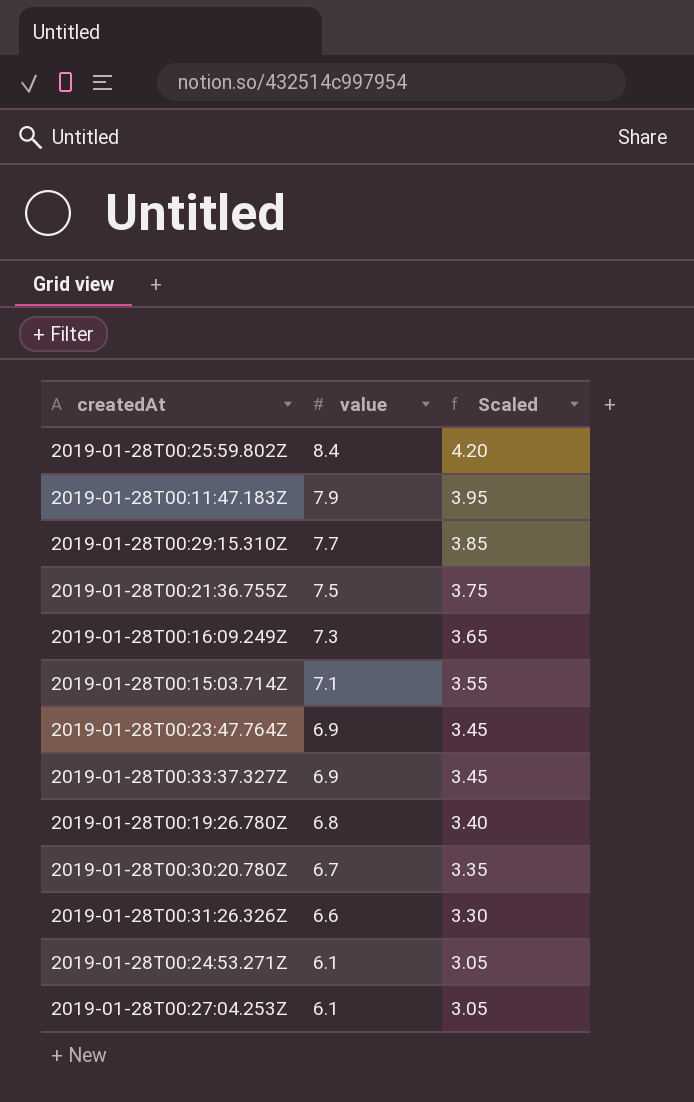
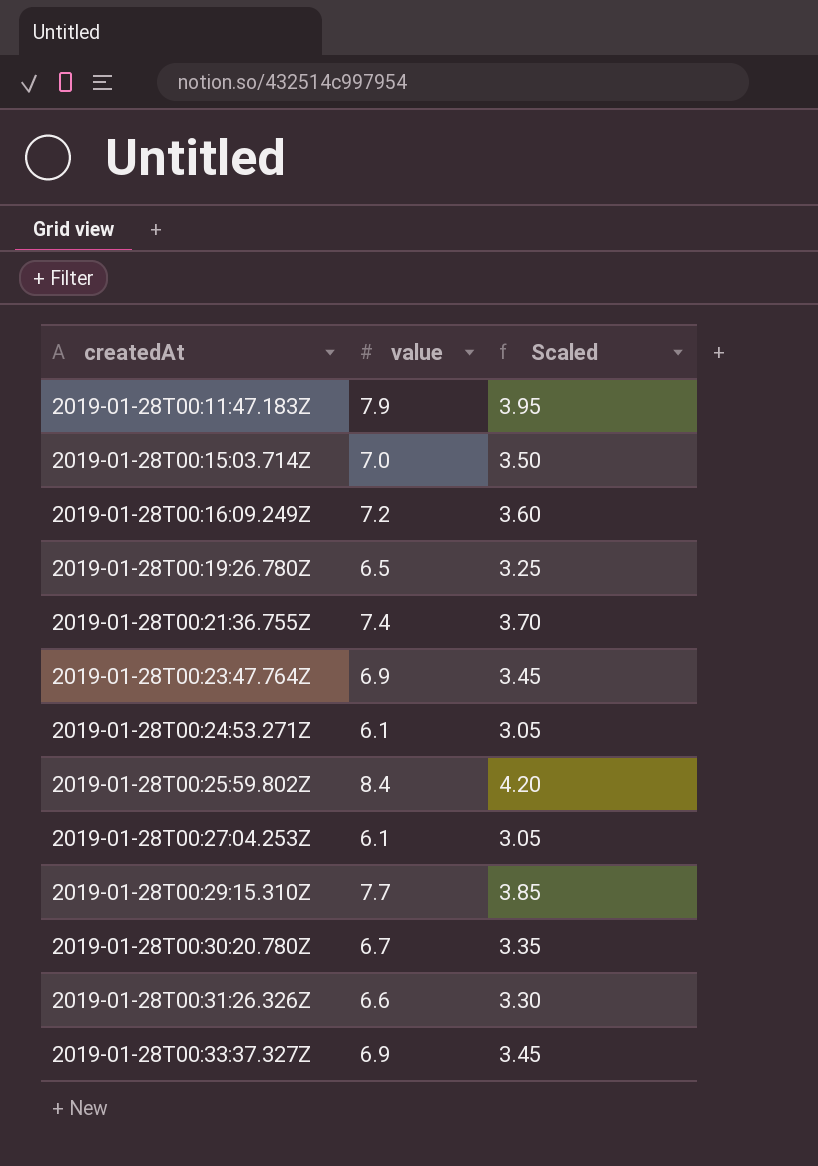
row order: value descending -> createdAt ascending
2019-01-28T00:15:03.714Z | value: 7.1 -> 7.0
2019-01-28T00:15:03.714Z | Scaled: 3.55 -> 3.50
2019-01-28T00:16:09.249Z | value: 7.3 -> 7.2
2019-01-28T00:16:09.249Z | Scaled: 3.65 -> 3.60
2019-01-28T00:19:26.780Z | value: 6.8 -> 6.5
2019-01-28T00:19:26.780Z | Scaled: 3.40 -> 3.25
2019-01-28T00:21:36.755Z | value: 7.5 -> 7.4
2019-01-28T00:21:36.755Z | Scaled: 3.75 -> 3.70

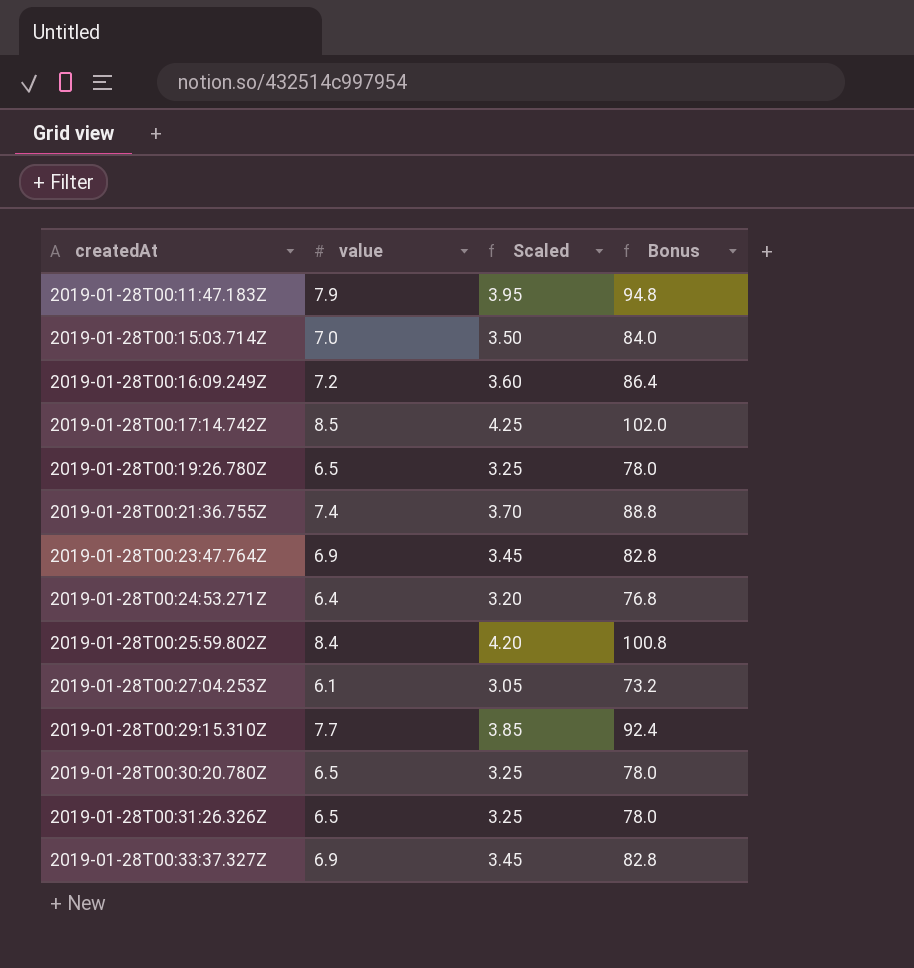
column Bonus | formula: none -> [value] * 12
row 2019-01-28T00:17:14.742Z: none -> 8.5 | 4.25 | 102.0
2019-01-28T00:24:53.271Z | value: 6.1 -> 6.4
2019-01-28T00:24:53.271Z | Scaled: 3.05 -> 3.20
2019-01-28T00:30:20.780Z | value: 6.7 -> 6.5
2019-01-28T00:30:20.780Z | Scaled: 3.35 -> 3.25
2019-01-28T00:31:26.326Z | value: 6.6 -> 6.5
2019-01-28T00:31:26.326Z | Scaled: 3.30 -> 3.25

